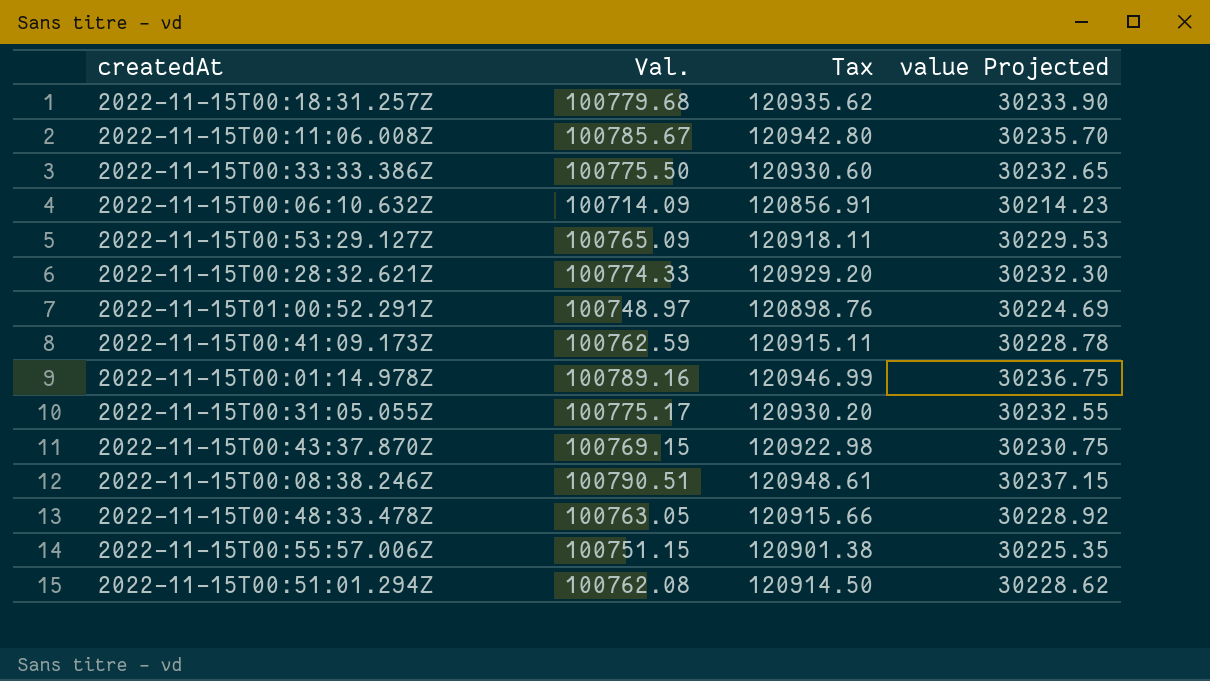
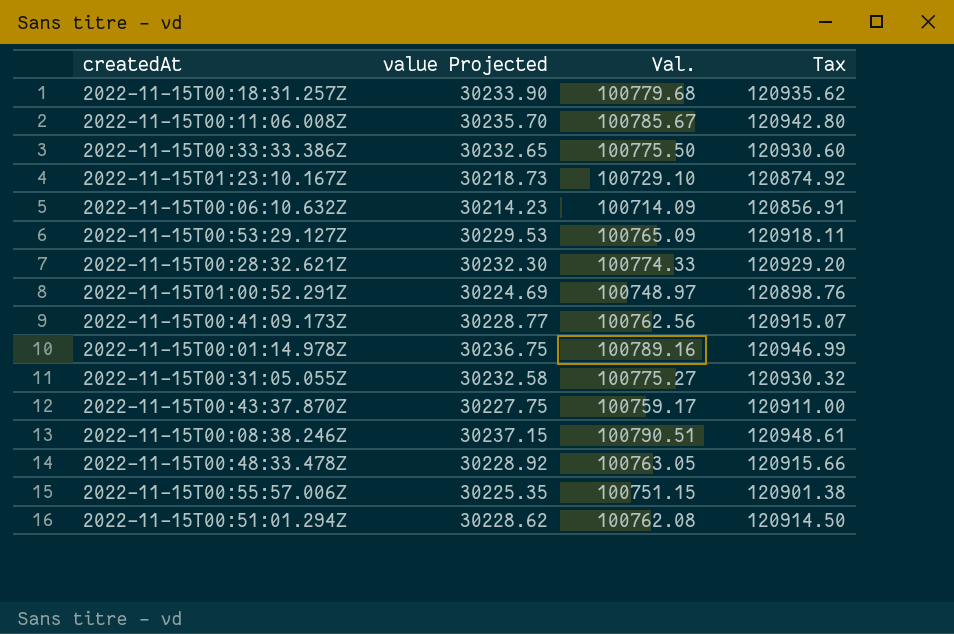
column value Projected | position: 4 -> 2
row 2022-11-15T01:23:10.167Z: none -> 30218.73 | 100729.10 | 120874.92
2022-11-15T00:41:09.173Z | value Projected: 30228.78 -> 30228.77
2022-11-15T00:41:09.173Z | Val.: 100762.59 -> 100762.56
2022-11-15T00:41:09.173Z | Tax: 120915.11 -> 120915.07
2022-11-15T00:31:05.055Z | value Projected: 30232.55 -> 30232.58
2022-11-15T00:31:05.055Z | Val.: 100775.17 -> 100775.27
2022-11-15T00:31:05.055Z | Tax: 120930.20 -> 120930.32
2022-11-15T00:43:37.870Z | value Projected: 30230.75 -> 30227.75
2022-11-15T00:43:37.870Z | Val.: 100769.15 -> 100759.17
2022-11-15T00:43:37.870Z | Tax: 120922.98 -> 120911.00

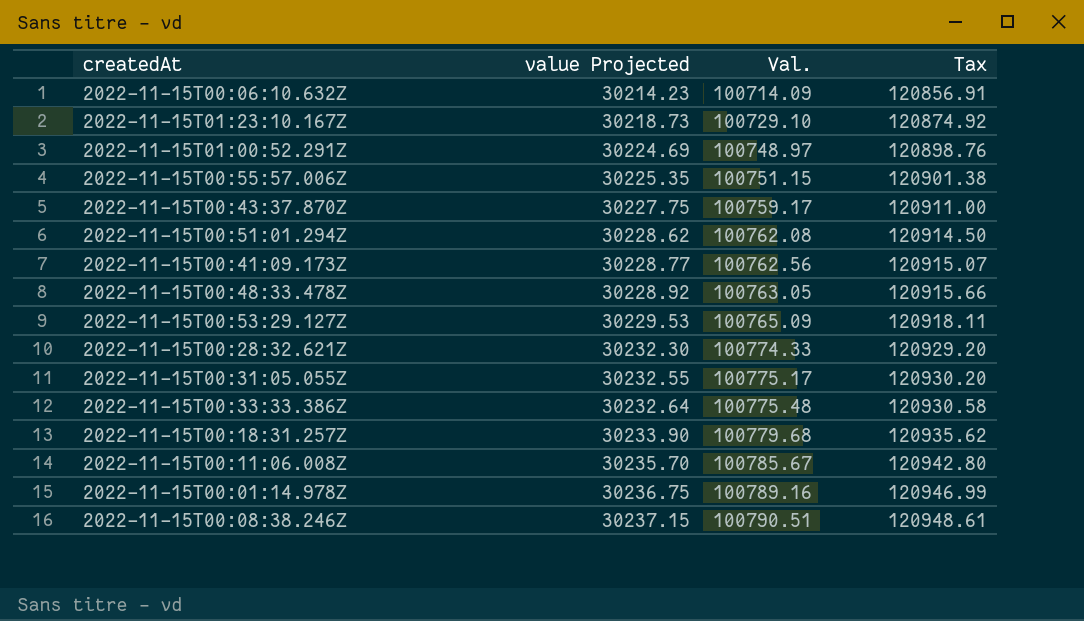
row order: none -> value Projected ascending
2022-11-15T00:31:05.055Z | value Projected: 30232.58 -> 30232.55
2022-11-15T00:31:05.055Z | Val.: 100775.27 -> 100775.17
2022-11-15T00:31:05.055Z | Tax: 120930.32 -> 120930.20
2022-11-15T00:33:33.386Z | value Projected: 30232.65 -> 30232.64
2022-11-15T00:33:33.386Z | Val.: 100775.50 -> 100775.48
2022-11-15T00:33:33.386Z | Tax: 120930.60 -> 120930.58

